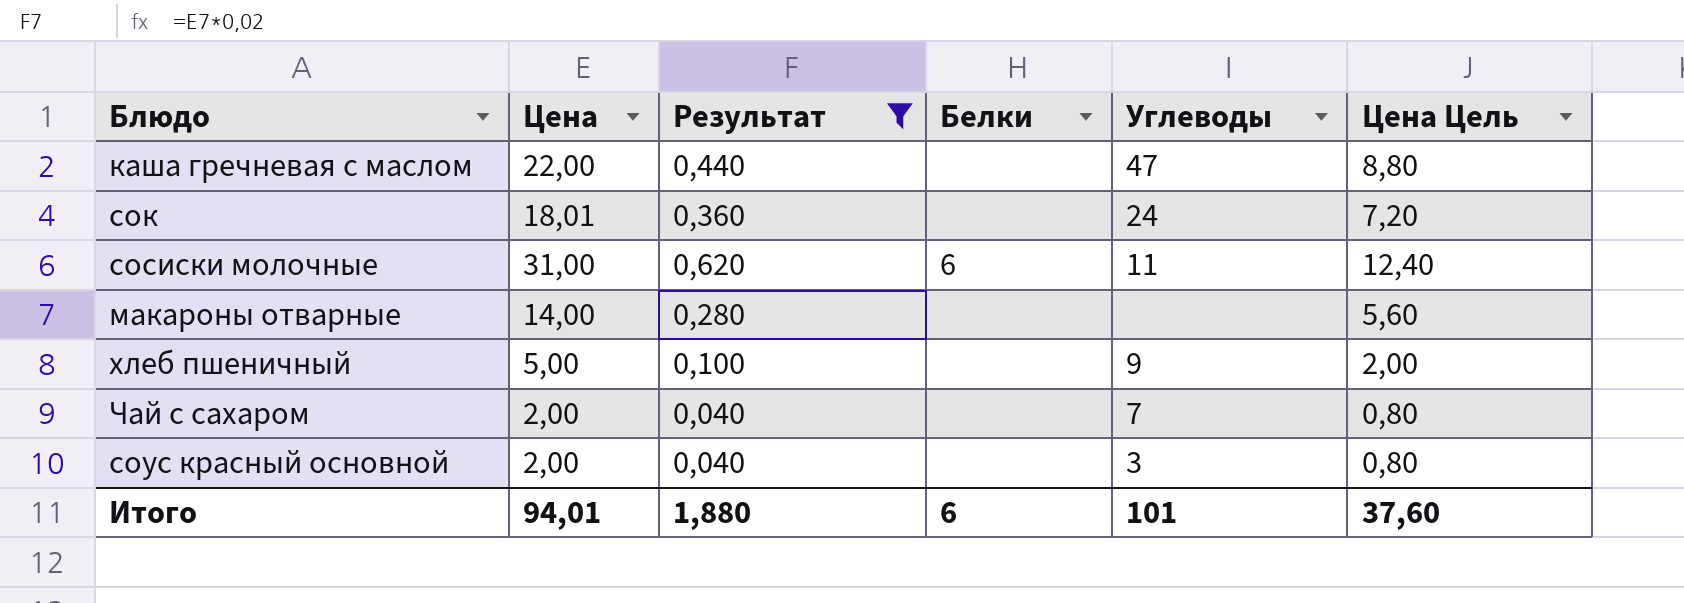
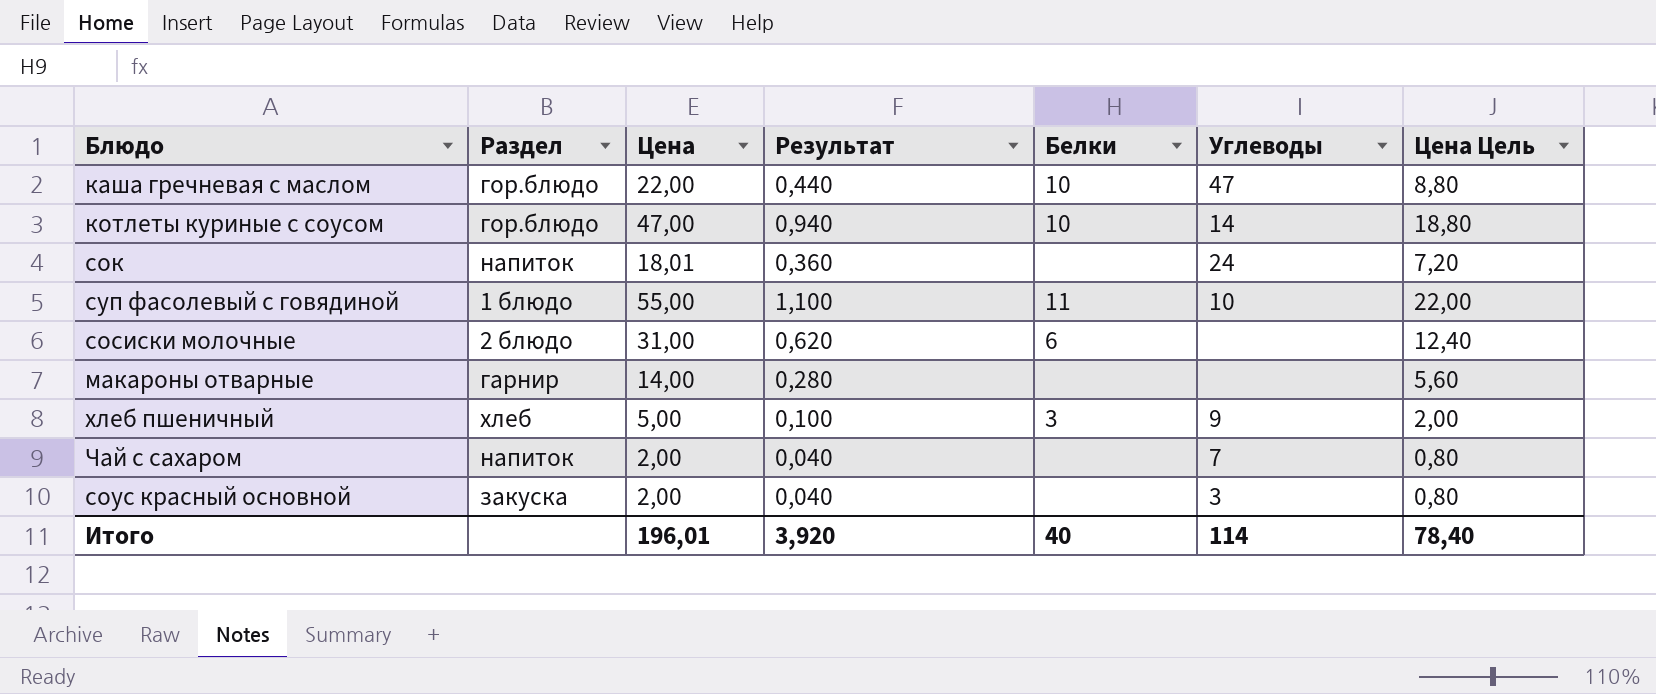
filter: Результат <= 0,620 -> none
column Раздел | position: none -> 2
каша гречневая с маслом | Белки: none -> 10
сосиски молочные | Углеводы: 11 -> none
хлеб пшеничный | Белки: none -> 3
Итого | Цена: 94,01 -> 196,01
Итого | Результат: 1,880 -> 3,920
Итого | Белки: 6 -> 40
Итого | Углеводы: 101 -> 114
Итого | Цена Цель: 37,60 -> 78,40

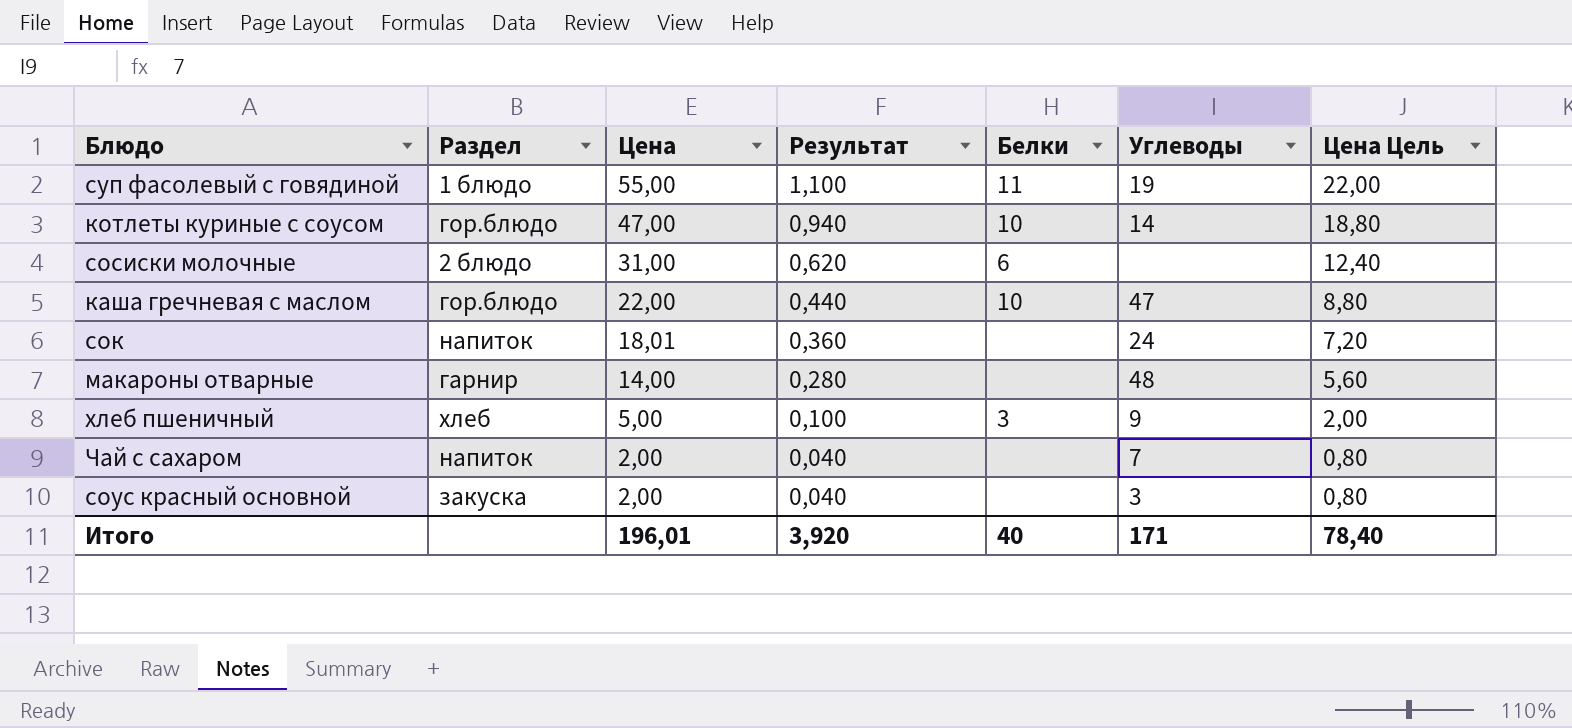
row order: none -> Цена descending
суп фасолевый с говядиной | Углеводы: 10 -> 19
макароны отварные | Углеводы: none -> 48
Итого | Углеводы: 114 -> 171

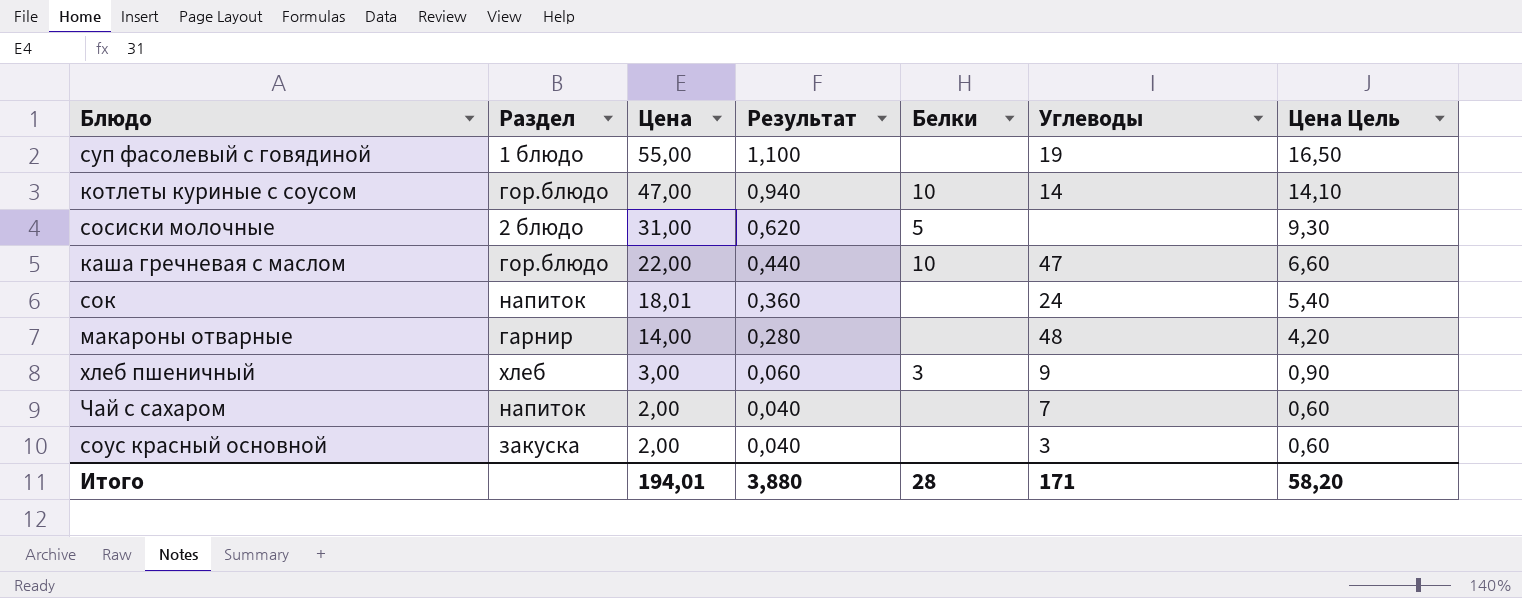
column Цена Цель | formula: [Цена] * 0,4 -> [Цена] * 0,3
суп фасолевый с говядиной | Белки: 11 -> none
сосиски молочные | Белки: 6 -> 5
хлеб пшеничный | Цена: 5,00 -> 3,00
хлеб пшеничный | Результат: 0,100 -> 0,060
Итого | Цена: 196,01 -> 194,01
Итого | Результат: 3,920 -> 3,880
Итого | Белки: 40 -> 28
Итого | Цена Цель: 78,40 -> 58,20

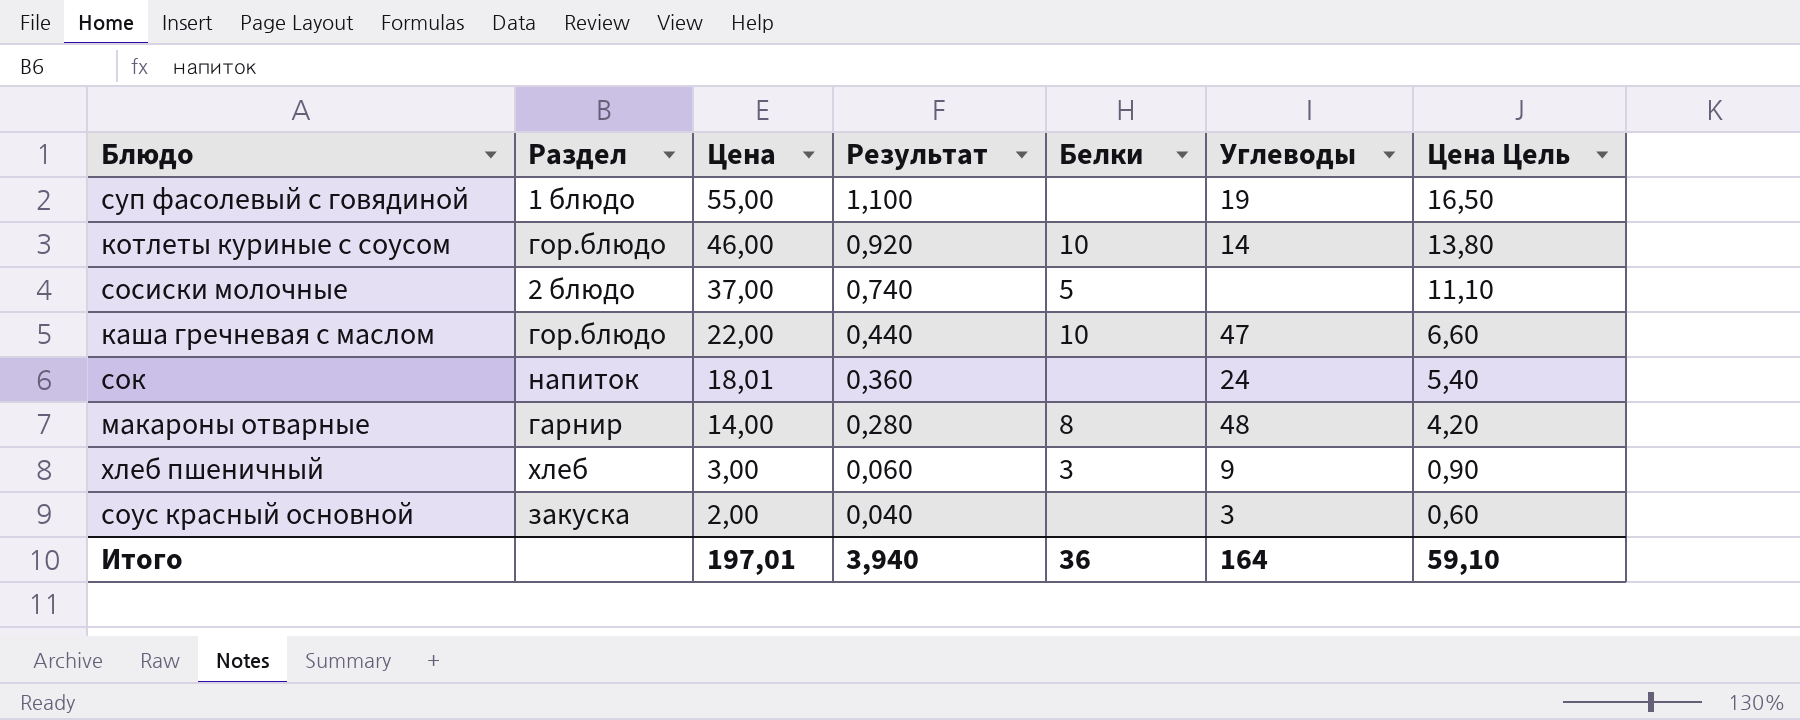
row Чай с сахаром: напиток | 2,00 | 0,040 | none | 7 | 0,60 -> none
котлеты куриные с соусом | Цена: 47,00 -> 46,00
котлеты куриные с соусом | Результат: 0,940 -> 0,920
котлеты куриные с соусом | Цена Цель: 14,10 -> 13,80
сосиски молочные | Цена: 31,00 -> 37,00
сосиски молочные | Результат: 0,620 -> 0,740
сосиски молочные | Цена Цель: 9,30 -> 11,10
макароны отварные | Белки: none -> 8
Итого | Цена: 194,01 -> 197,01
Итого | Результат: 3,880 -> 3,940
Итого | Белки: 28 -> 36
Итого | Углеводы: 171 -> 164
Итого | Цена Цель: 58,20 -> 59,10

